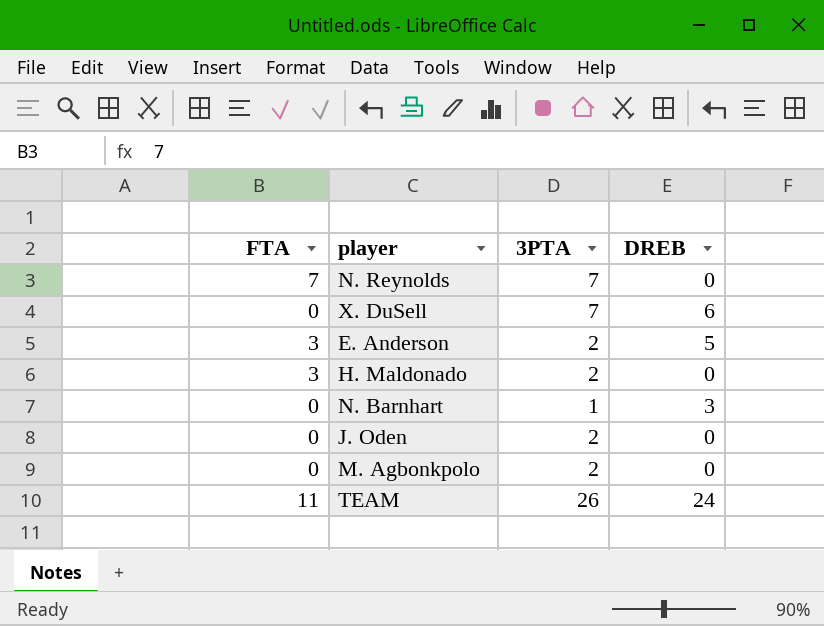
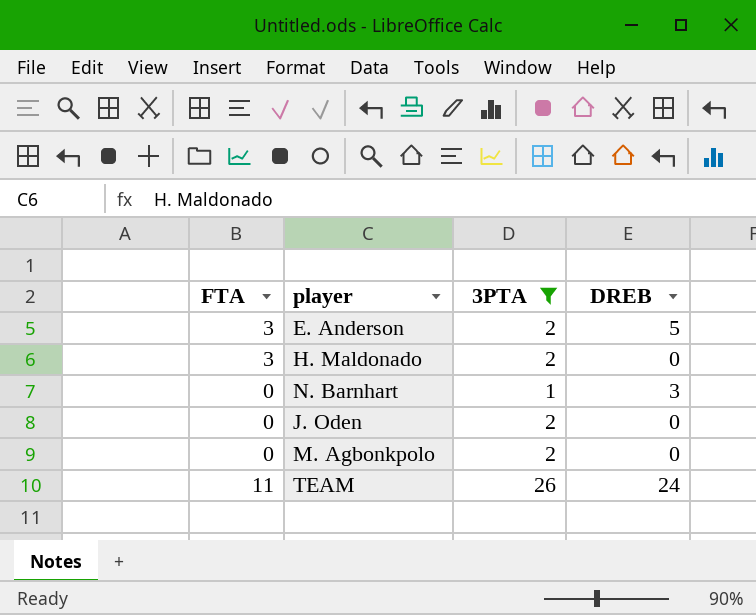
filter: none -> 3PTA != 7

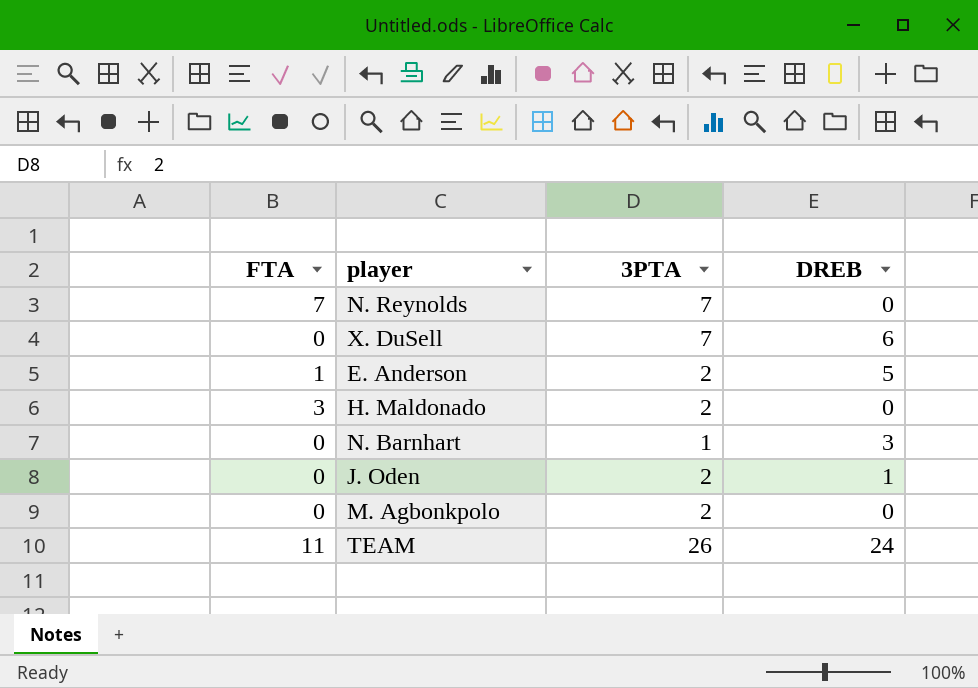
filter: 3PTA != 7 -> none
E. Anderson | FTA: 3 -> 1
J. Oden | DREB: 0 -> 1

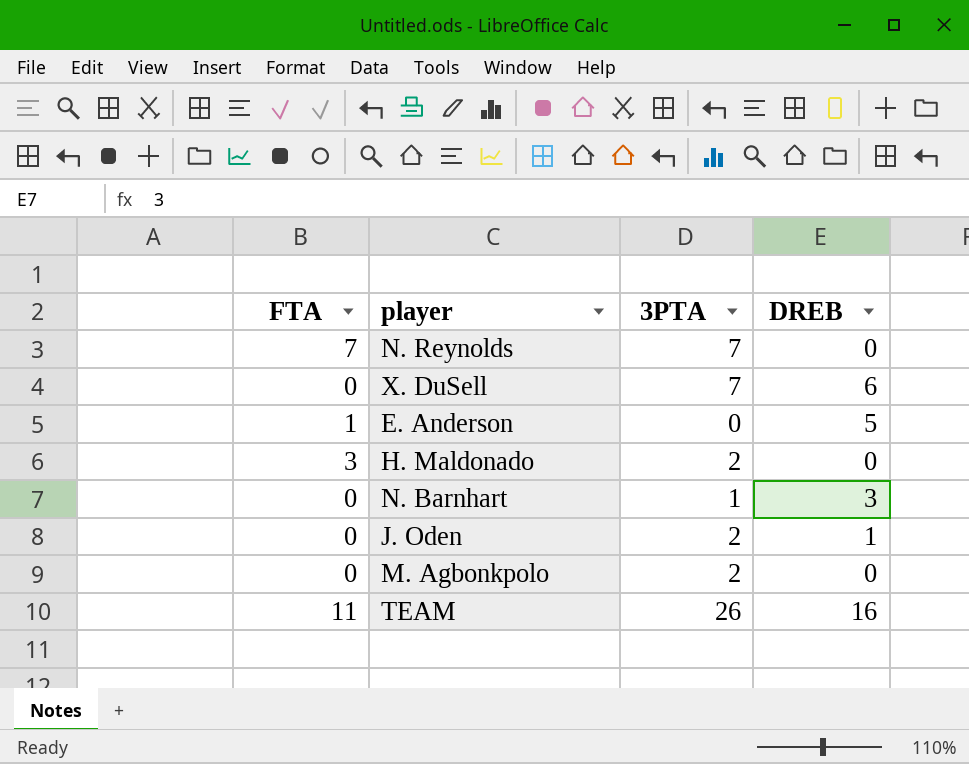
E. Anderson | 3PTA: 2 -> 0
TEAM | DREB: 24 -> 16

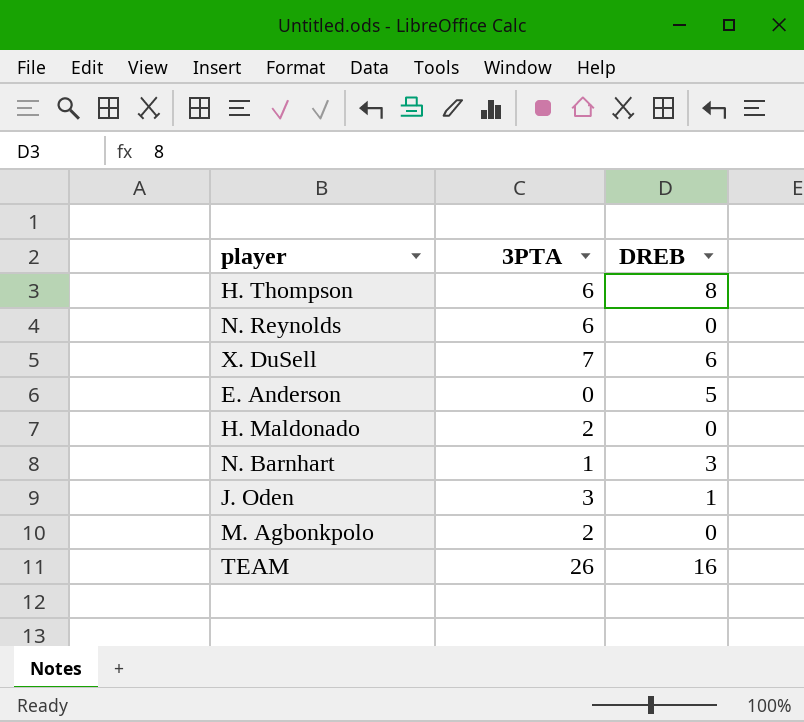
column FTA | position: 1 -> none
row H. Thompson: none -> 6 | 8
N. Reynolds | 3PTA: 7 -> 6
J. Oden | 3PTA: 2 -> 3

